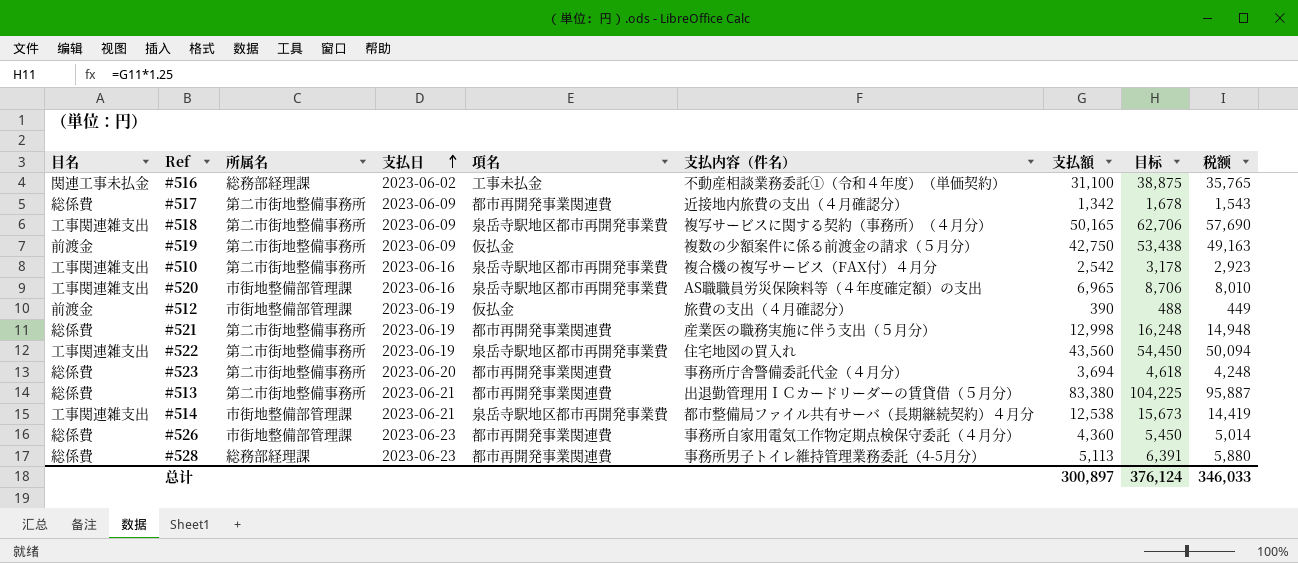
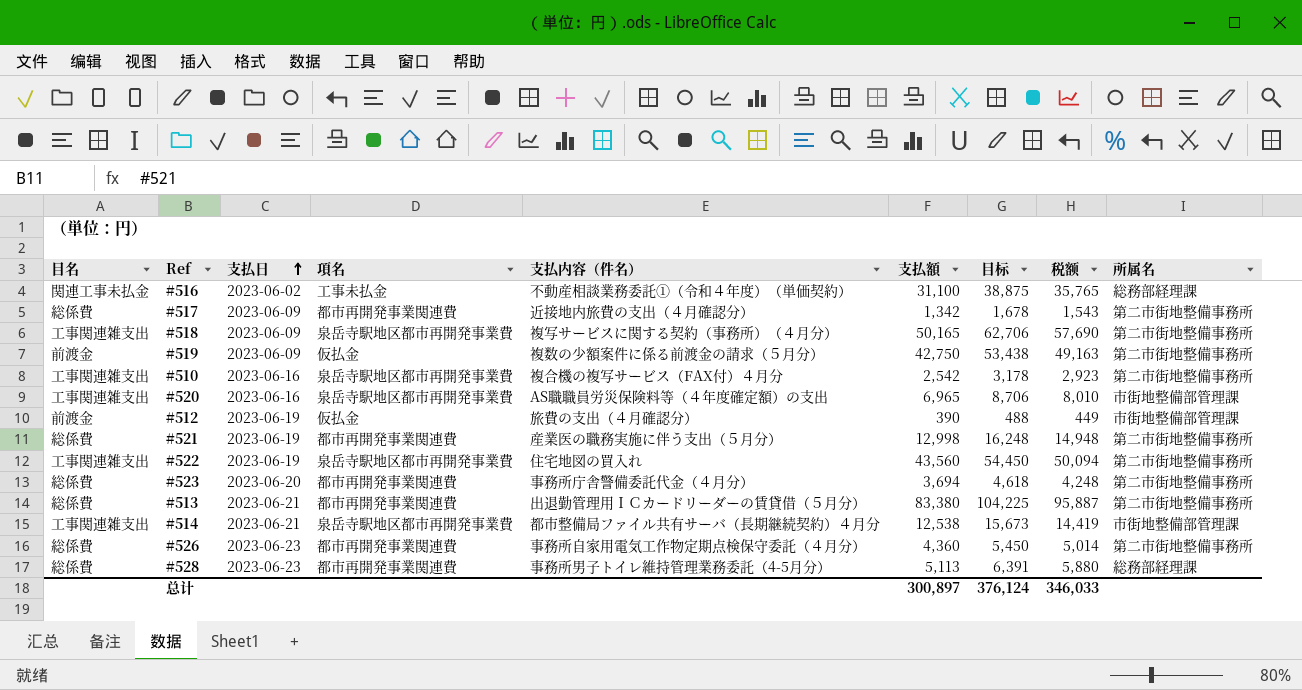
column 所属名 | position: 3 -> 9
#526 | 所属名: 市街地整備部管理課 -> 第二市街地整備事務所

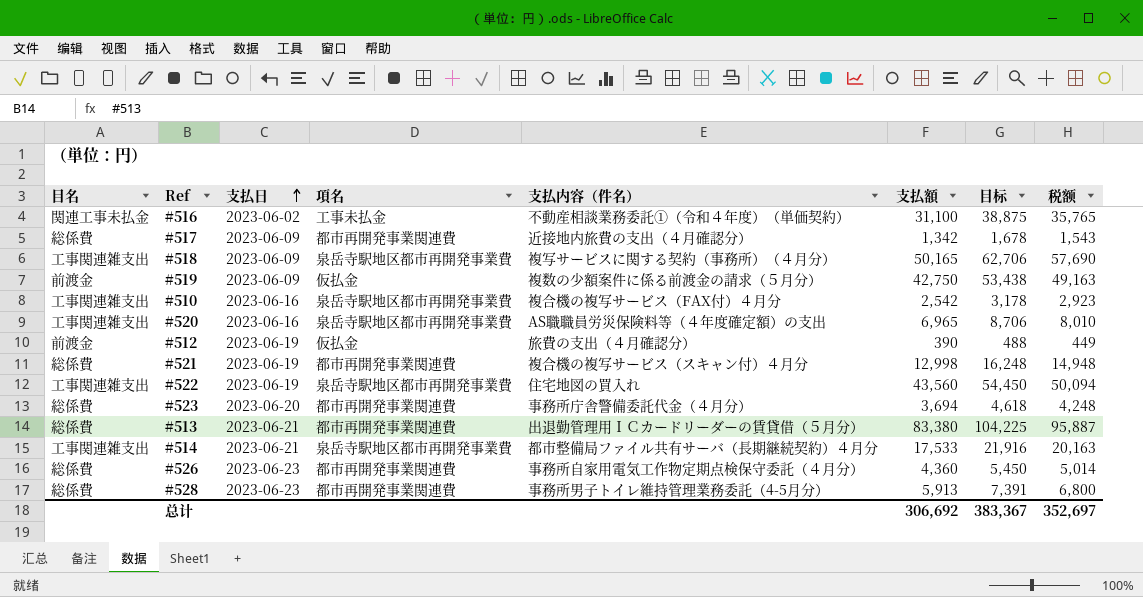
column 所属名 | position: 9 -> none
#521 | 支払内容（件名）: 産業医の職務実施に伴う支出（５月分） -> 複合機の複写サービス（スキャン付）４月分
#514 | 支払額: 12,538 -> 17,533
#514 | 目标: 15,673 -> 21,916
#514 | 税额: 14,419 -> 20,163
#528 | 支払額: 5,113 -> 5,913
#528 | 目标: 6,391 -> 7,391
#528 | 税额: 5,880 -> 6,800
总计 | 支払額: 300,897 -> 306,692
总计 | 目标: 376,124 -> 383,367
总计 | 税额: 346,033 -> 352,697

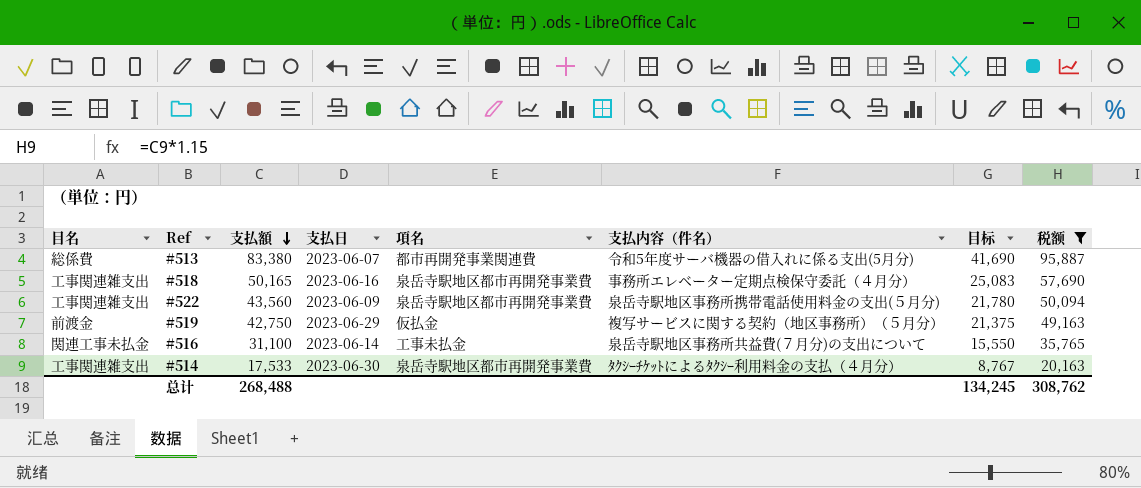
filter: none -> 税额 >= 20,163
row order: 支払日 ascending -> 支払額 descending
column 支払額 | position: 6 -> 3
column 目标 | formula: [支払額] * 1.25 -> [支払額] * 0.5
#513 | 支払日: 2023-06-21 -> 2023-06-07
#513 | 支払内容（件名）: 出退勤管理用ＩＣカードリーダーの賃貸借（５月分） -> 令和5年度サーバ機器の借入れに係る支出(5月分)
#518 | 支払日: 2023-06-09 -> 2023-06-16
#518 | 支払内容（件名）: 複写サービスに関する契約（事務所）（４月分） -> 事務所エレベーター定期点検保守委託（４月分）
#522 | 支払日: 2023-06-19 -> 2023-06-09
#522 | 支払内容（件名）: 住宅地図の買入れ -> 泉岳寺駅地区事務所携帯電話使用料金の支出(５月分)
#519 | 支払日: 2023-06-09 -> 2023-06-29
#519 | 支払内容（件名）: 複数の少額案件に係る前渡金の請求（５月分） -> 複写サービスに関する契約（地区事務所）（５月分）
#516 | 支払日: 2023-06-02 -> 2023-06-14
#516 | 支払内容（件名）: 不動産相談業務委託①（令和４年度）（単価契約） -> 泉岳寺駅地区事務所共益費(７月分)の支出について
#514 | 支払日: 2023-06-21 -> 2023-06-30
#514 | 支払内容（件名）: 都市整備局ファイル共有サーバ（長期継続契約）４月分 -> ﾀｸｼｰﾁｹｯﾄによるﾀｸｼｰ利用料金の支払（４月分）
总计 | 支払額: 306,692 -> 268,488
总计 | 目标: 383,367 -> 134,245
总计 | 税额: 352,697 -> 308,762

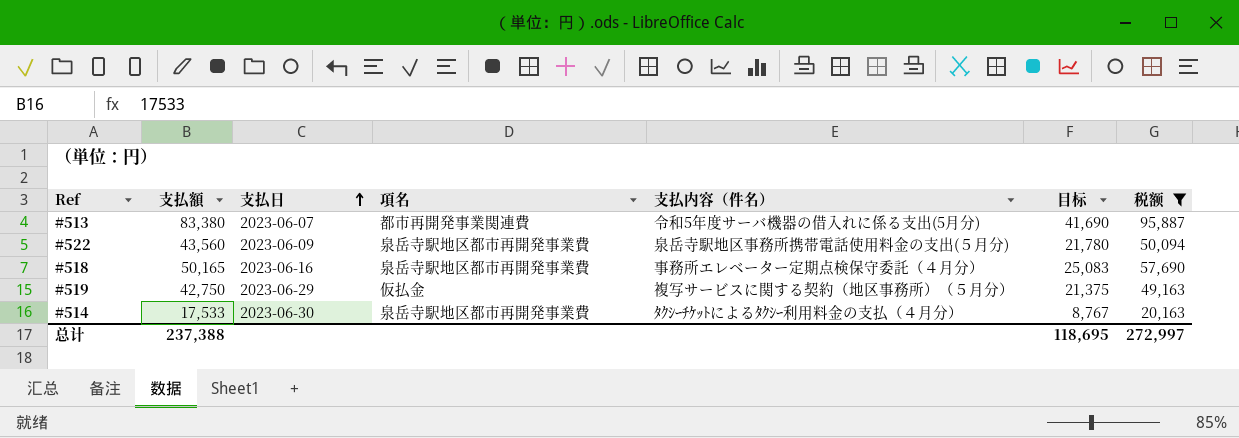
row order: 支払額 descending -> 支払日 ascending
column 目名 | position: 1 -> none
row #516: 関連工事未払金 | 31,100 | 2023-06-14 | 工事未払金 | 泉岳寺駅地区事務所共益費(７月分)の支出について | 15,550 | 35,765 -> none
总计 | 支払額: 268,488 -> 237,388
总计 | 目标: 134,245 -> 118,695
总计 | 税额: 308,762 -> 272,997

